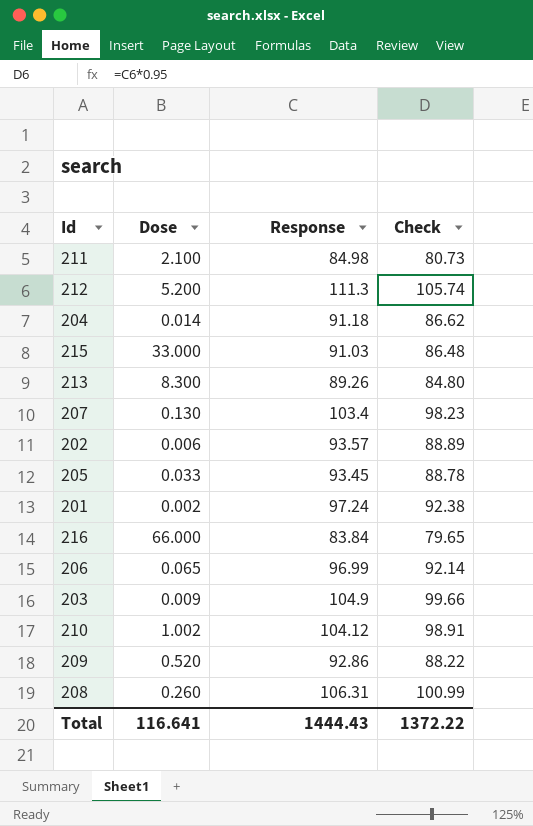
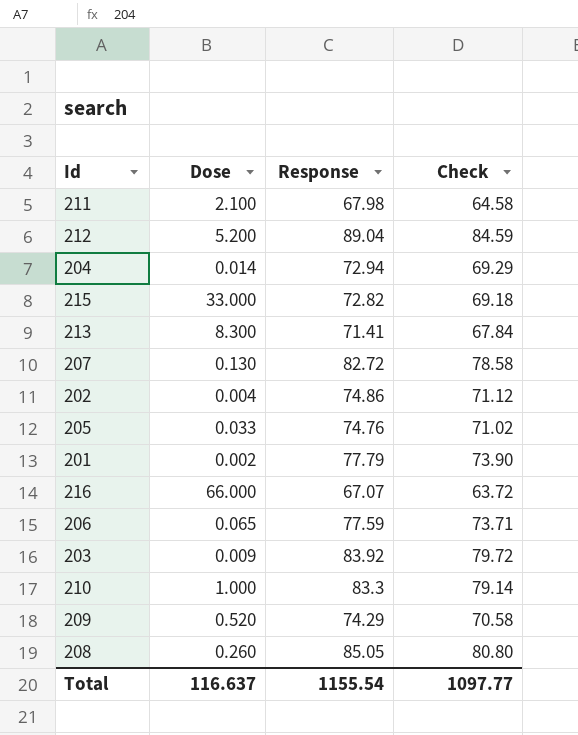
211 | Response: 84.98 -> 67.98
211 | Check: 80.73 -> 64.58
212 | Response: 111.3 -> 89.04
212 | Check: 105.74 -> 84.59
204 | Response: 91.18 -> 72.94
204 | Check: 86.62 -> 69.29
215 | Response: 91.03 -> 72.82
215 | Check: 86.48 -> 69.18
213 | Response: 89.26 -> 71.41
213 | Check: 84.80 -> 67.84
207 | Response: 103.4 -> 82.72
207 | Check: 98.23 -> 78.58
202 | Dose: 0.006 -> 0.004
202 | Response: 93.57 -> 74.86
202 | Check: 88.89 -> 71.12
205 | Response: 93.45 -> 74.76
205 | Check: 88.78 -> 71.02
201 | Response: 97.24 -> 77.79
201 | Check: 92.38 -> 73.90
216 | Response: 83.84 -> 67.07
216 | Check: 79.65 -> 63.72
206 | Response: 96.99 -> 77.59
206 | Check: 92.14 -> 73.71
203 | Response: 104.9 -> 83.92
203 | Check: 99.66 -> 79.72
210 | Dose: 1.002 -> 1.000
210 | Response: 104.12 -> 83.3
210 | Check: 98.91 -> 79.14
209 | Response: 92.86 -> 74.29
209 | Check: 88.22 -> 70.58
208 | Response: 106.31 -> 85.05
208 | Check: 100.99 -> 80.80
Total | Dose: 116.641 -> 116.637
Total | Response: 1444.43 -> 1155.54
Total | Check: 1372.22 -> 1097.77

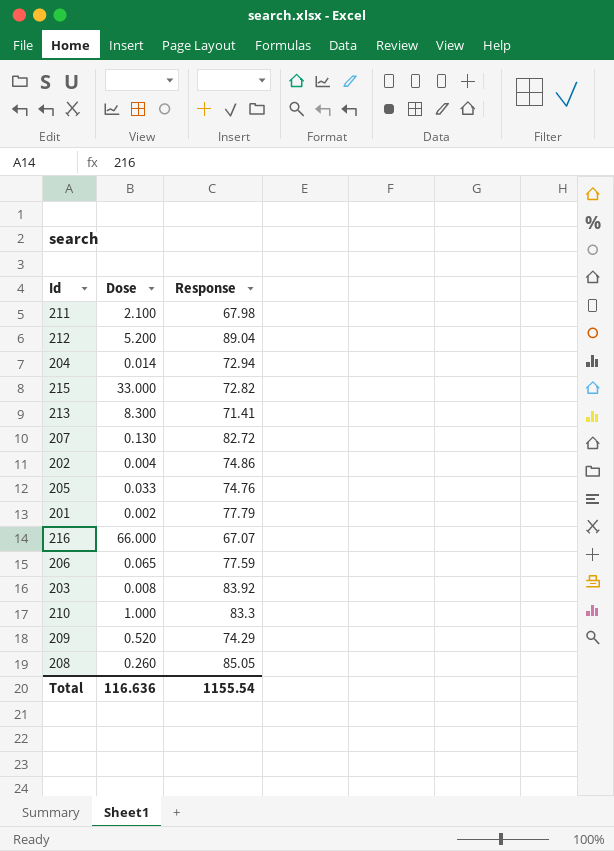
column Check | formula: [Response] * 0.95 -> none
203 | Dose: 0.009 -> 0.008
Total | Dose: 116.637 -> 116.636

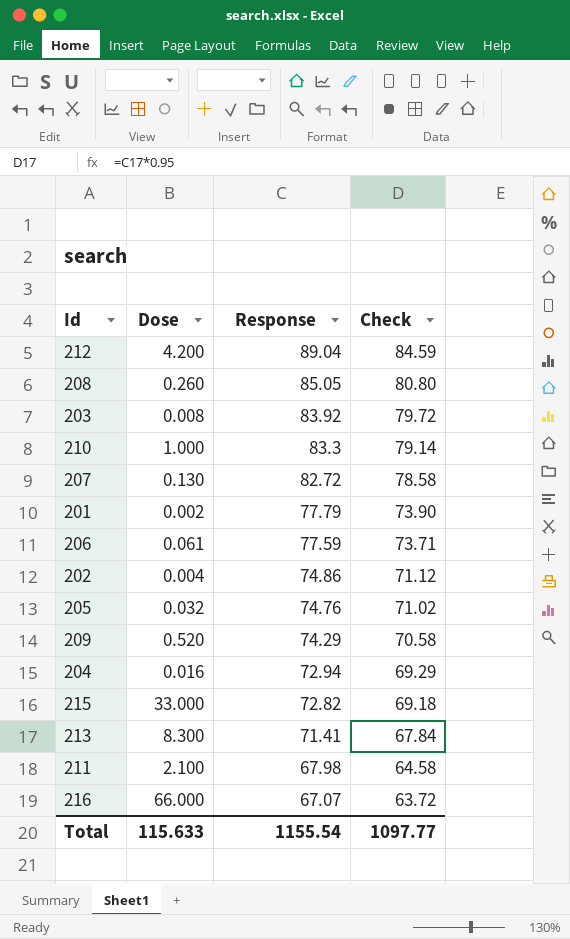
row order: none -> Response descending
column Check | formula: none -> [Response] * 0.95
212 | Dose: 5.200 -> 4.200
206 | Dose: 0.065 -> 0.061
205 | Dose: 0.033 -> 0.032
204 | Dose: 0.014 -> 0.016
Total | Dose: 116.636 -> 115.633

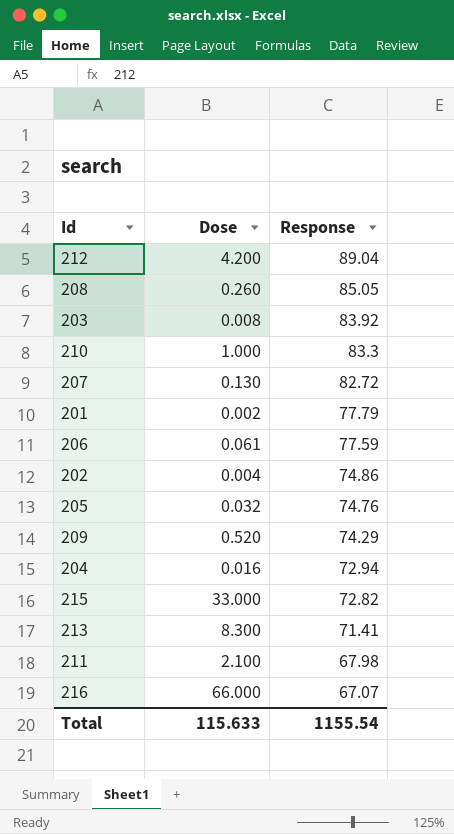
column Check | formula: [Response] * 0.95 -> none

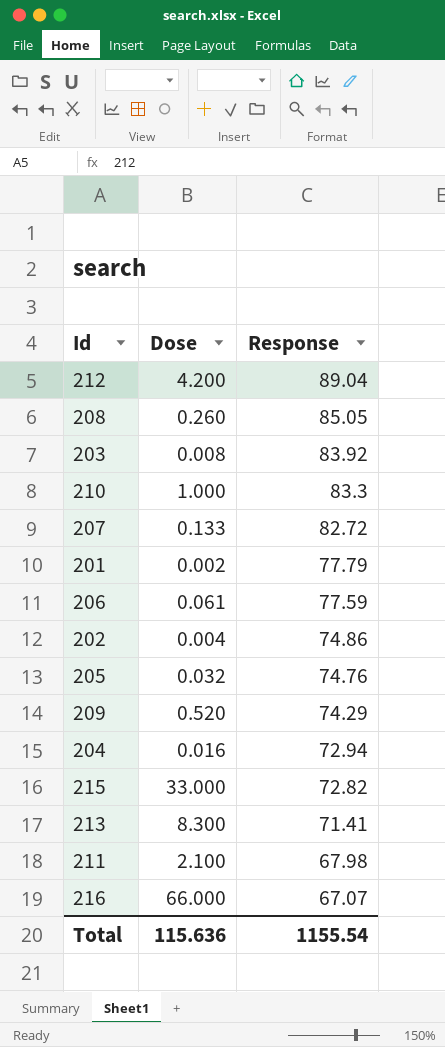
207 | Dose: 0.130 -> 0.133
Total | Dose: 115.633 -> 115.636

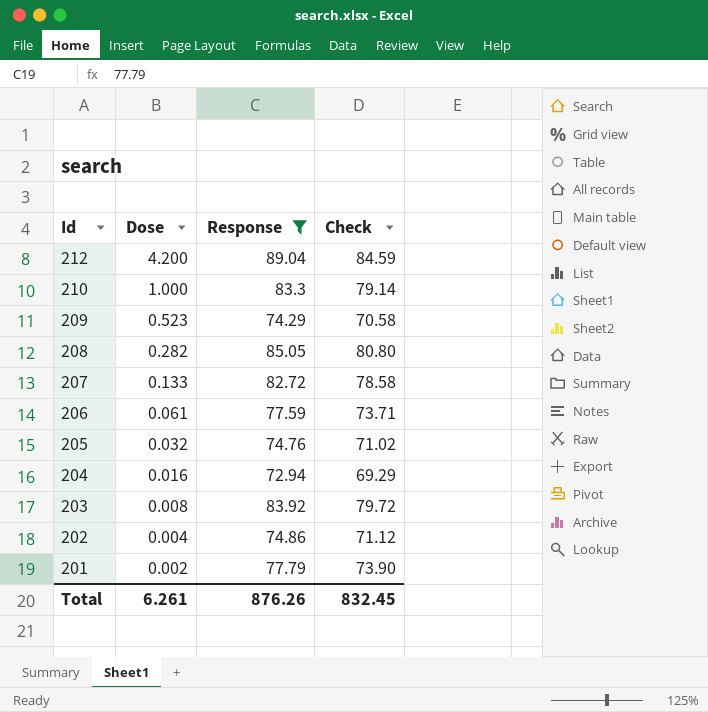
filter: none -> Response >= 72.94
row order: Response descending -> Id descending
column Check | formula: none -> [Response] * 0.95
209 | Dose: 0.520 -> 0.523
208 | Dose: 0.260 -> 0.282
Total | Dose: 115.636 -> 6.261
Total | Response: 1155.54 -> 876.26

